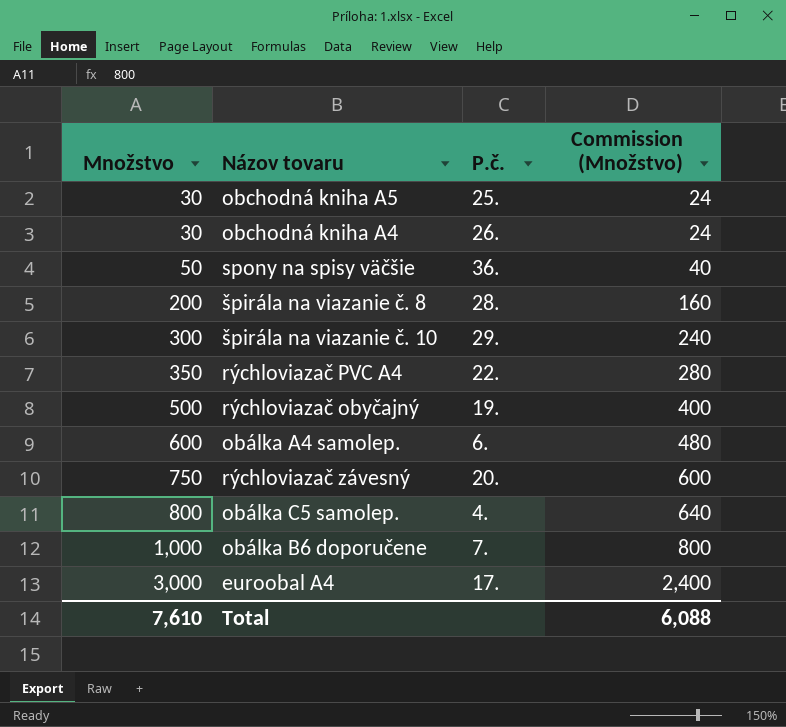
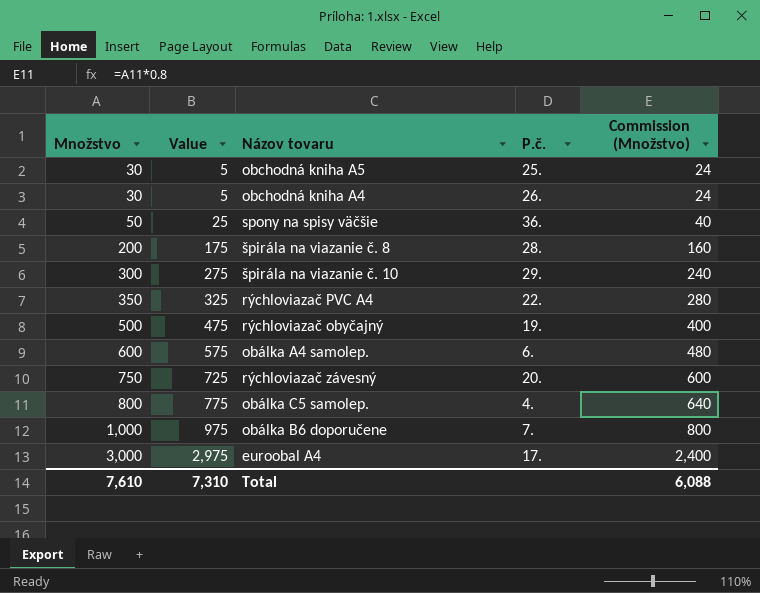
column Value | formula: none -> [Množstvo] - 25

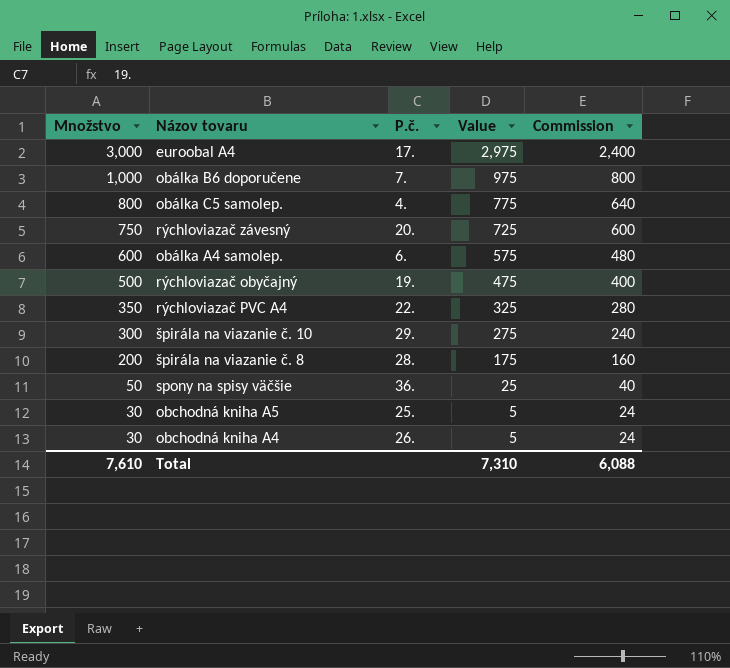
row order: Množstvo ascending -> Množstvo descending
column Value | position: 2 -> 4
column name: Commission (Množstvo) -> Commission

